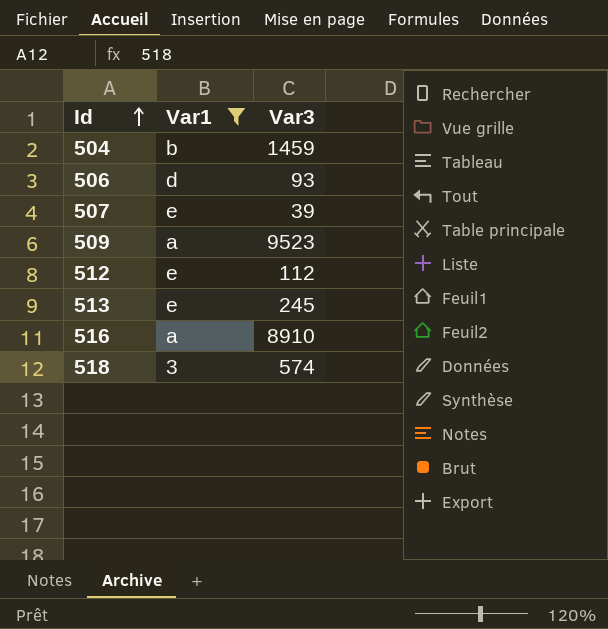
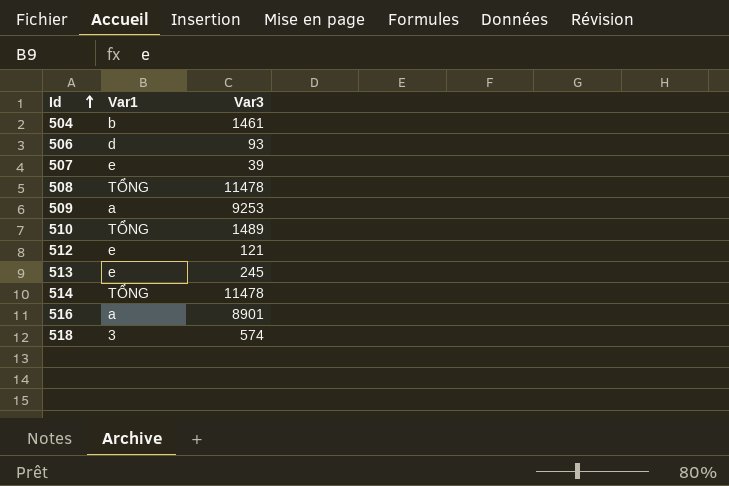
filter: Var1 != TỔNG -> none
504 | Var3: 1459 -> 1461
509 | Var3: 9523 -> 9253
512 | Var3: 112 -> 121
516 | Var3: 8910 -> 8901

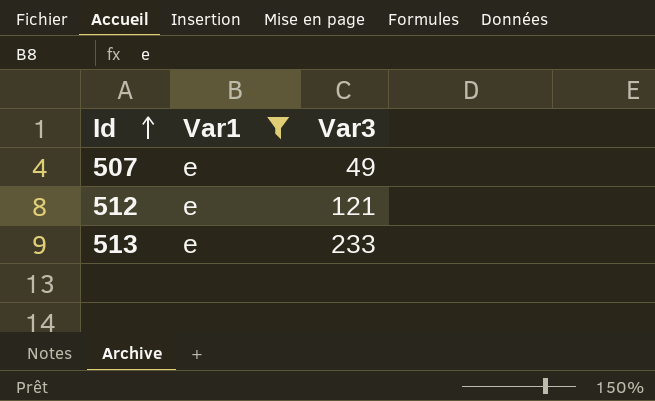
filter: none -> Var1 = e
507 | Var3: 39 -> 49
513 | Var3: 245 -> 233

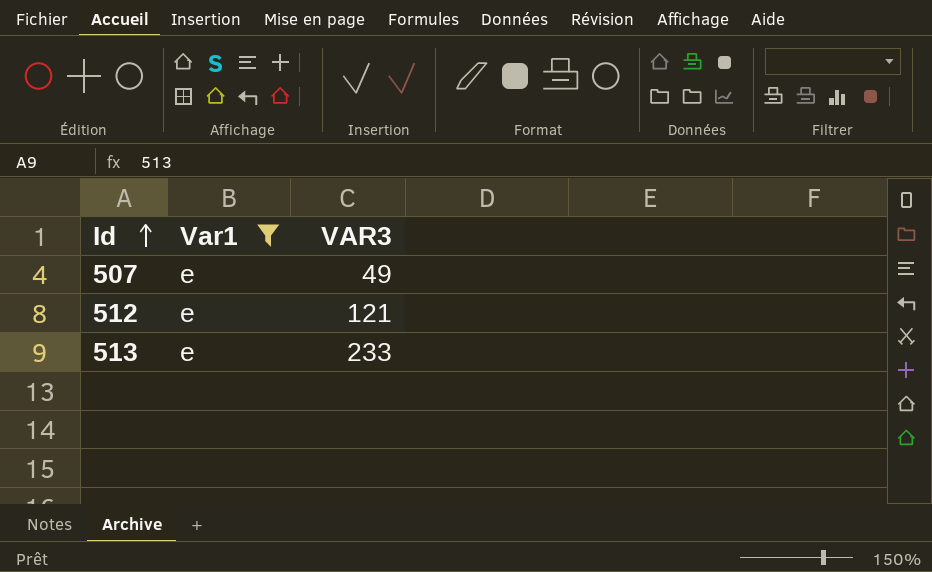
column name: Var3 -> VAR3

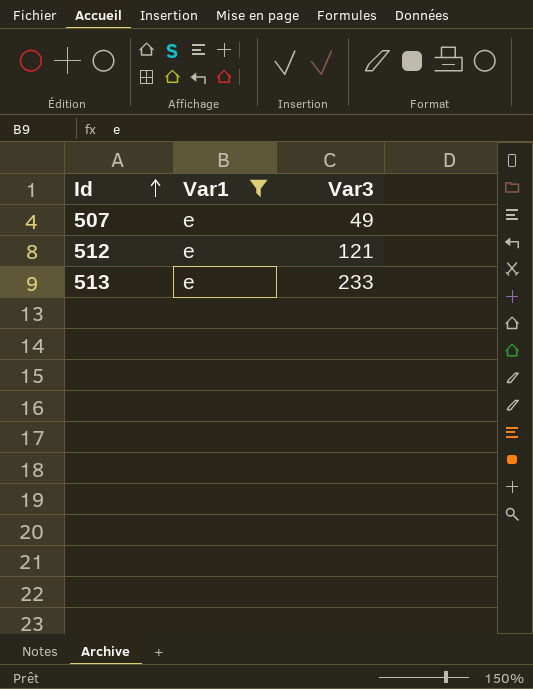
column name: VAR3 -> Var3

